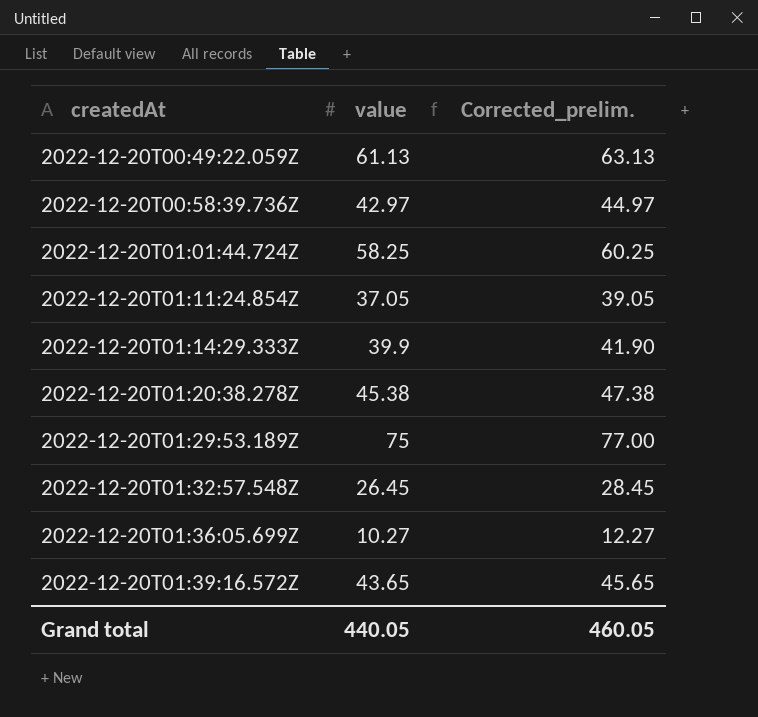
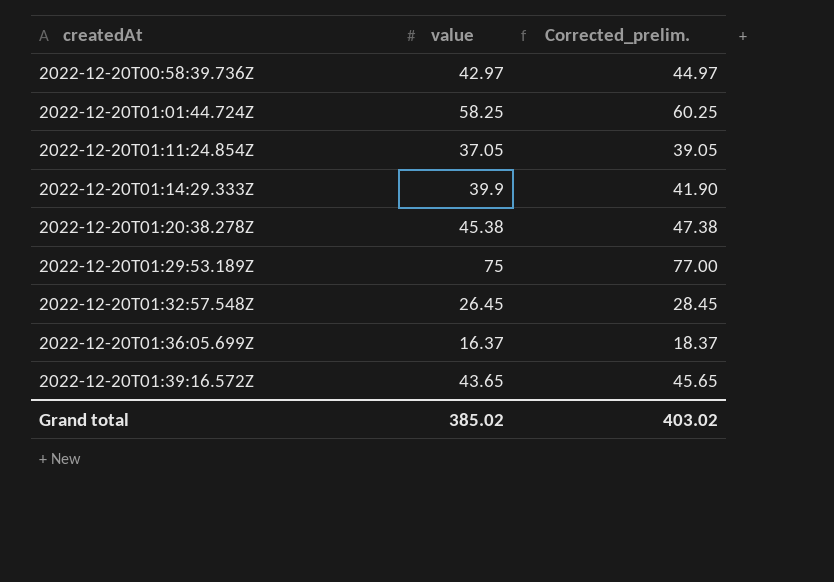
row 2022-12-20T00:49:22.059Z: 61.13 | 63.13 -> none
2022-12-20T01:36:05.699Z | value: 10.27 -> 16.37
2022-12-20T01:36:05.699Z | Corrected_prelim.: 12.27 -> 18.37
Grand total | value: 440.05 -> 385.02
Grand total | Corrected_prelim.: 460.05 -> 403.02

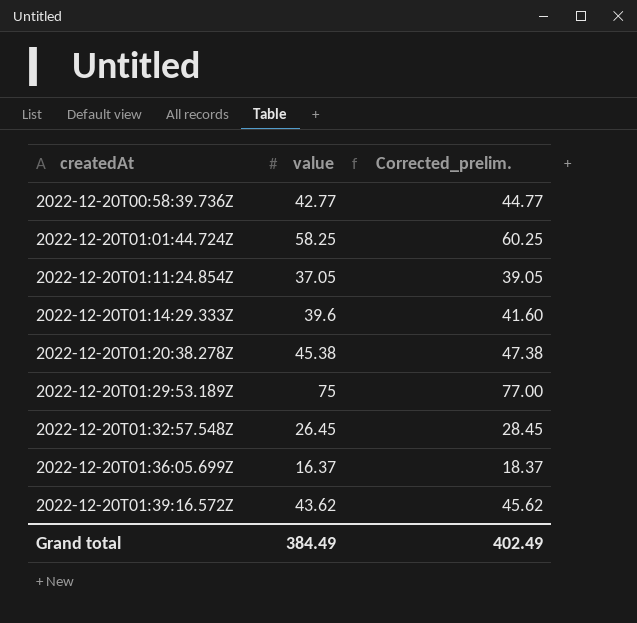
2022-12-20T00:58:39.736Z | value: 42.97 -> 42.77
2022-12-20T00:58:39.736Z | Corrected_prelim.: 44.97 -> 44.77
2022-12-20T01:14:29.333Z | value: 39.9 -> 39.6
2022-12-20T01:14:29.333Z | Corrected_prelim.: 41.90 -> 41.60
2022-12-20T01:39:16.572Z | value: 43.65 -> 43.62
2022-12-20T01:39:16.572Z | Corrected_prelim.: 45.65 -> 45.62
Grand total | value: 385.02 -> 384.49
Grand total | Corrected_prelim.: 403.02 -> 402.49

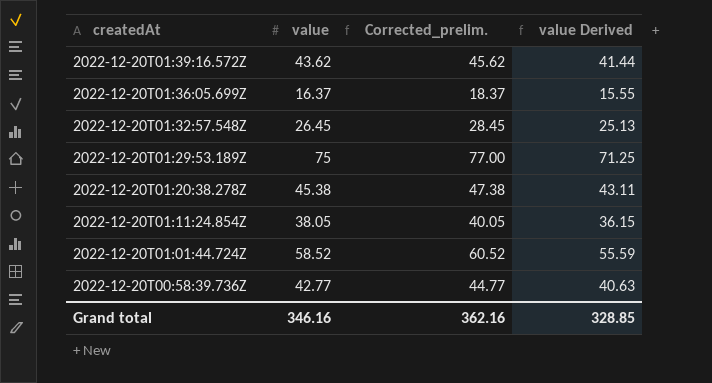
row order: createdAt ascending -> createdAt descending
column value Derived | formula: none -> [value] * 0.95
row 2022-12-20T01:14:29.333Z: 39.6 | 41.60 -> none
2022-12-20T01:11:24.854Z | value: 37.05 -> 38.05
2022-12-20T01:11:24.854Z | Corrected_prelim.: 39.05 -> 40.05
2022-12-20T01:01:44.724Z | value: 58.25 -> 58.52
2022-12-20T01:01:44.724Z | Corrected_prelim.: 60.25 -> 60.52
Grand total | value: 384.49 -> 346.16
Grand total | Corrected_prelim.: 402.49 -> 362.16

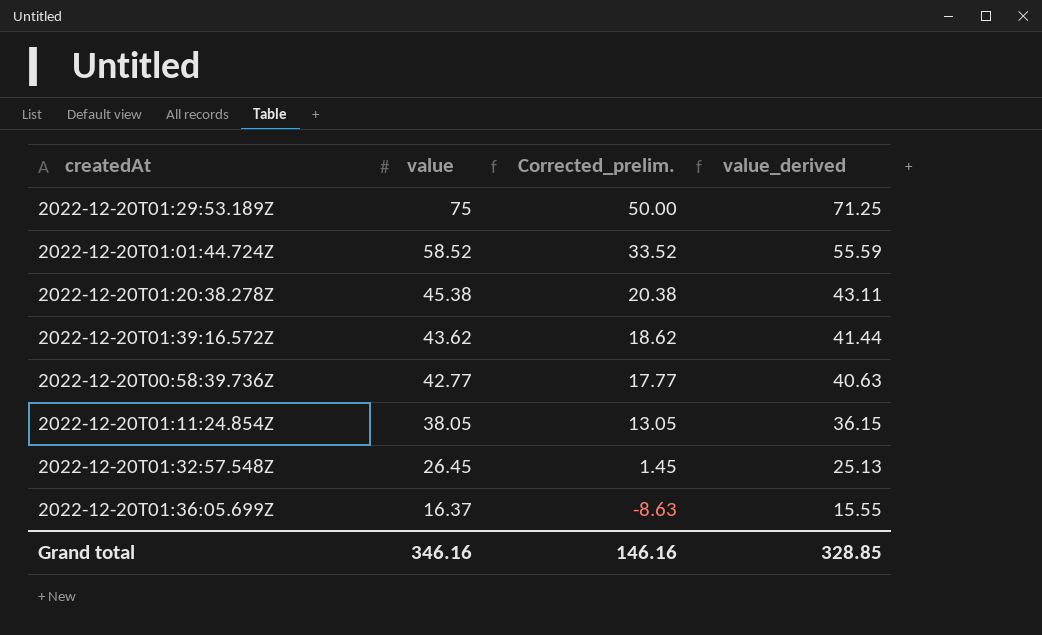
row order: createdAt descending -> value descending
column Corrected_prelim. | formula: [value] + 2 -> [value] - 25
column name: value Derived -> value_derived
Grand total | Corrected_prelim.: 362.16 -> 146.16

